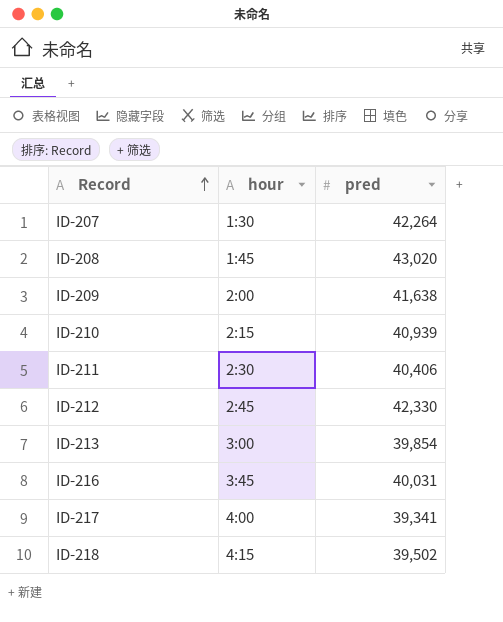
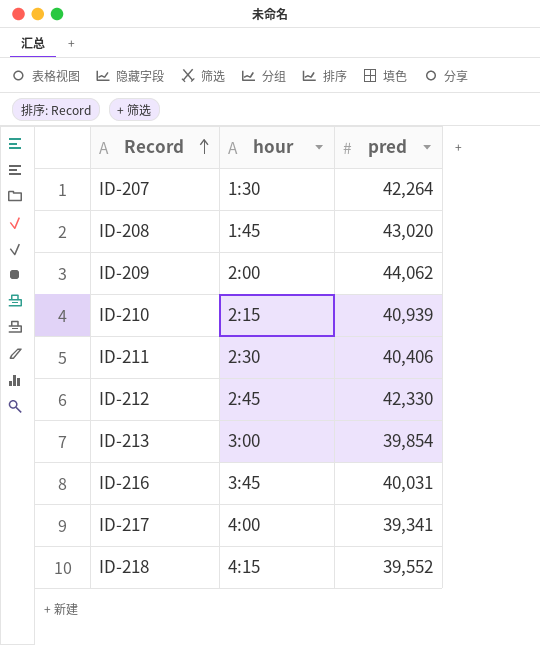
ID-209 | pred: 41,638 -> 44,062
ID-218 | pred: 39,502 -> 39,552

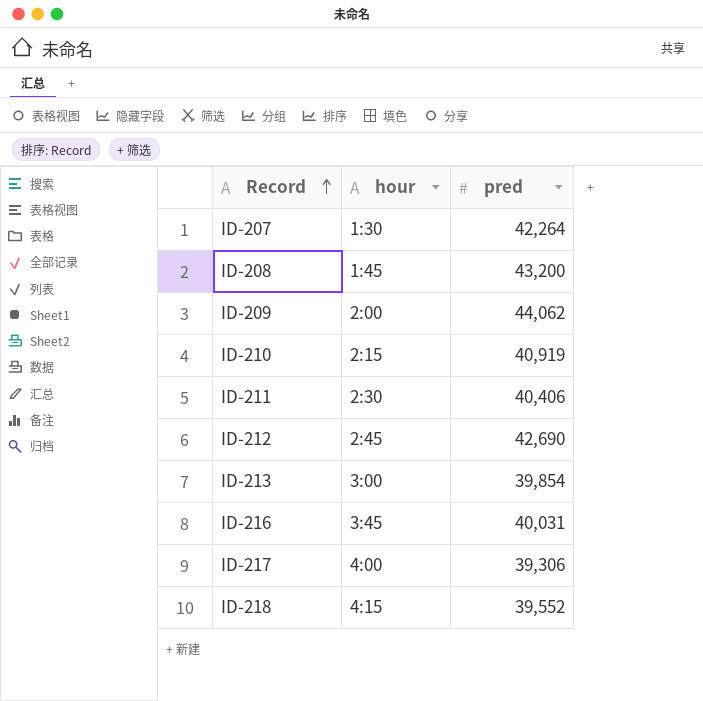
ID-208 | pred: 43,020 -> 43,200
ID-210 | pred: 40,939 -> 40,919
ID-212 | pred: 42,330 -> 42,690
ID-217 | pred: 39,341 -> 39,306

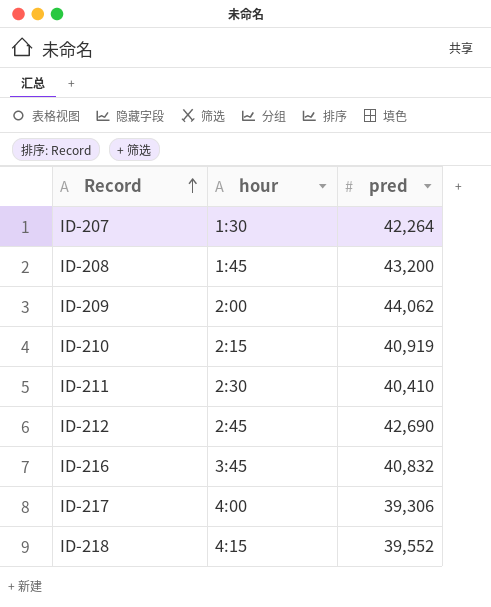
row ID-213: 3:00 | 39,854 -> none
ID-211 | pred: 40,406 -> 40,410
ID-216 | pred: 40,031 -> 40,832

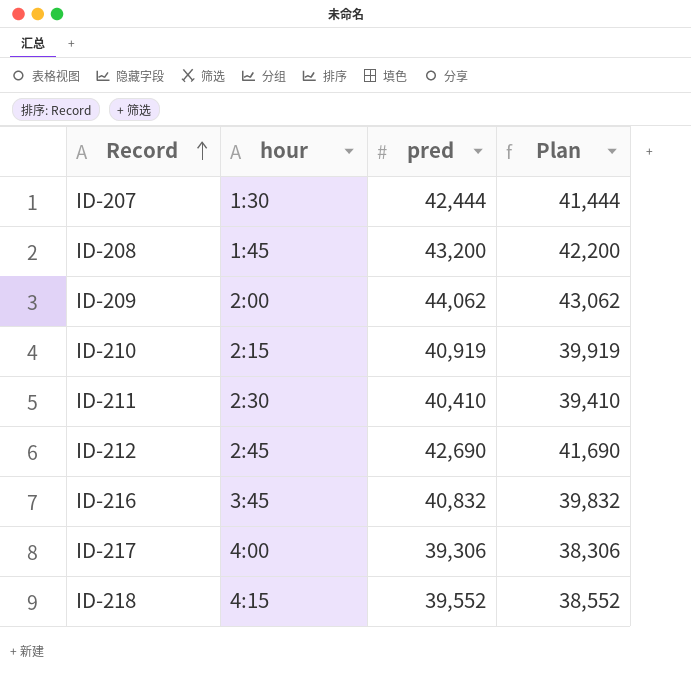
column Plan | formula: none -> [pred] - 1000
ID-207 | pred: 42,264 -> 42,444

